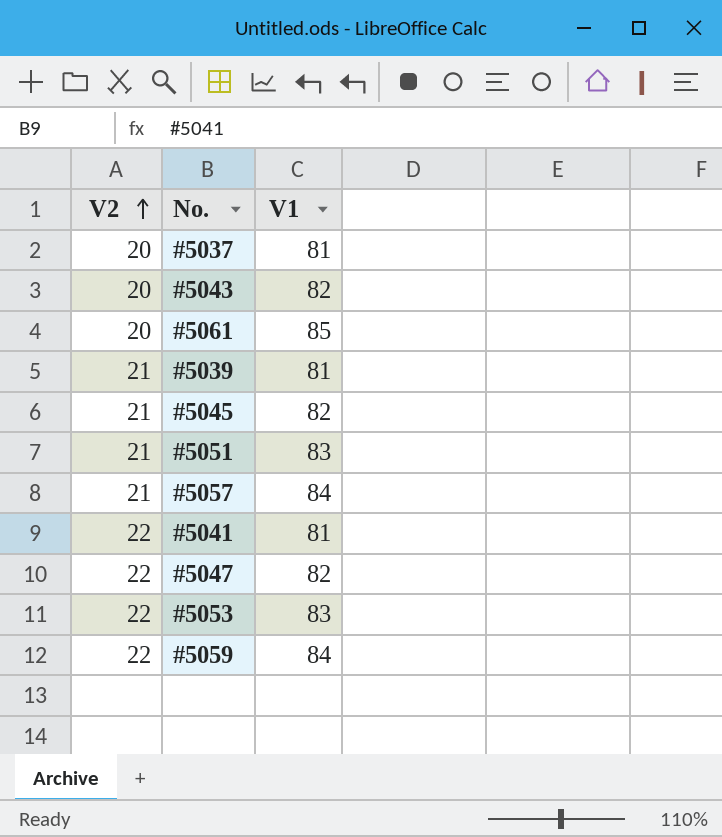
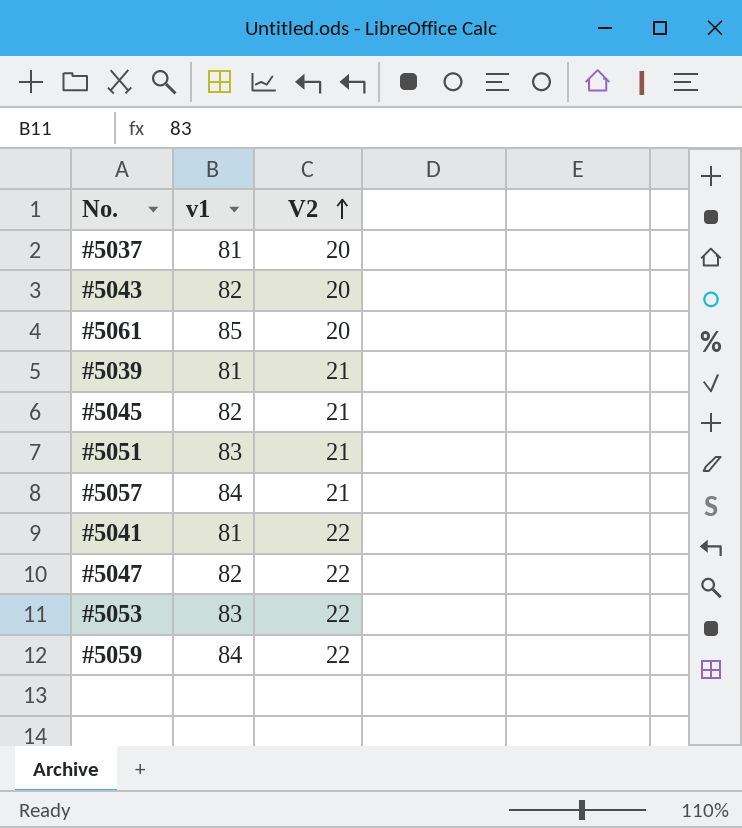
column name: V1 -> v1
column V2 | position: 1 -> 3

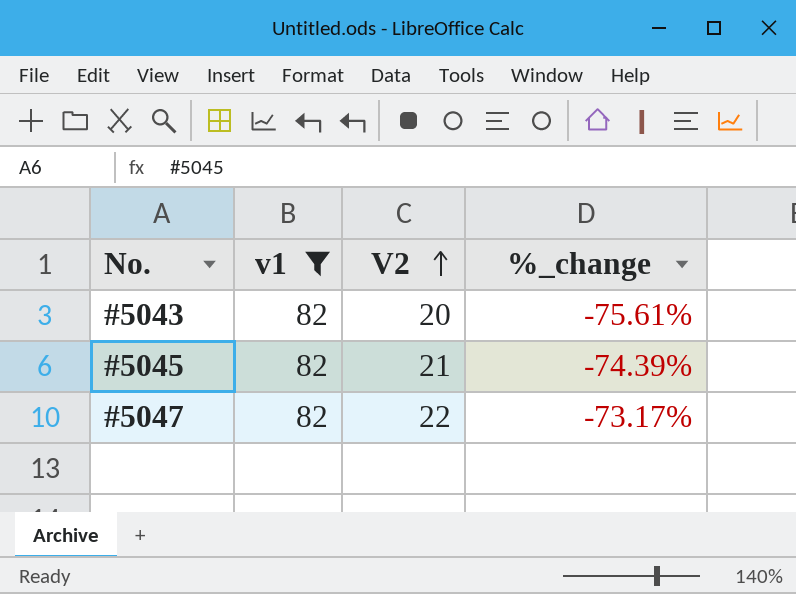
filter: none -> v1 = 82
column %_change | formula: none -> ([V2] - [v1]) / [v1]

